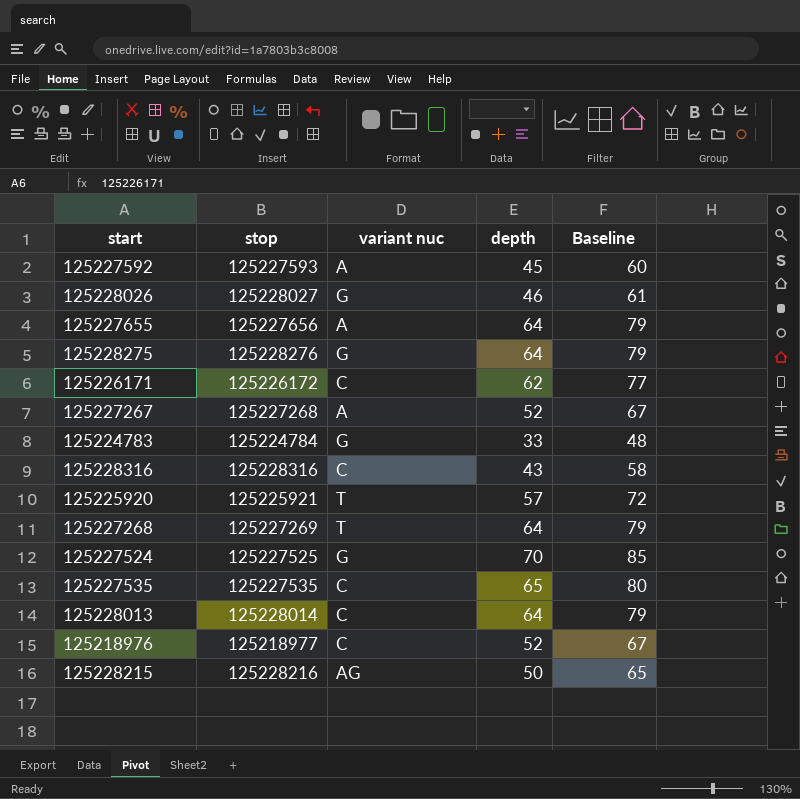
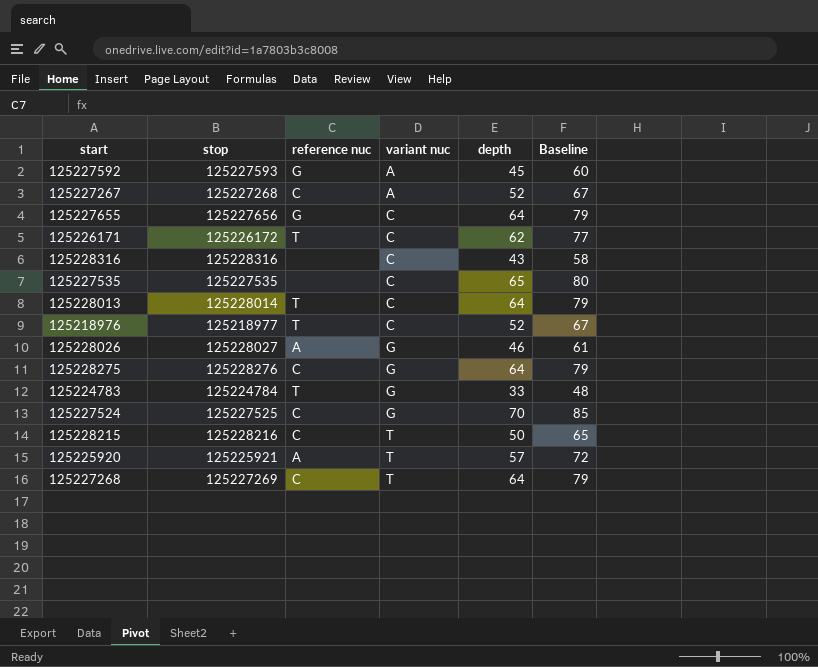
row order: none -> variant nuc ascending
column reference nuc | position: none -> 3
125227655 | variant nuc: A -> C
125228215 | variant nuc: AG -> T

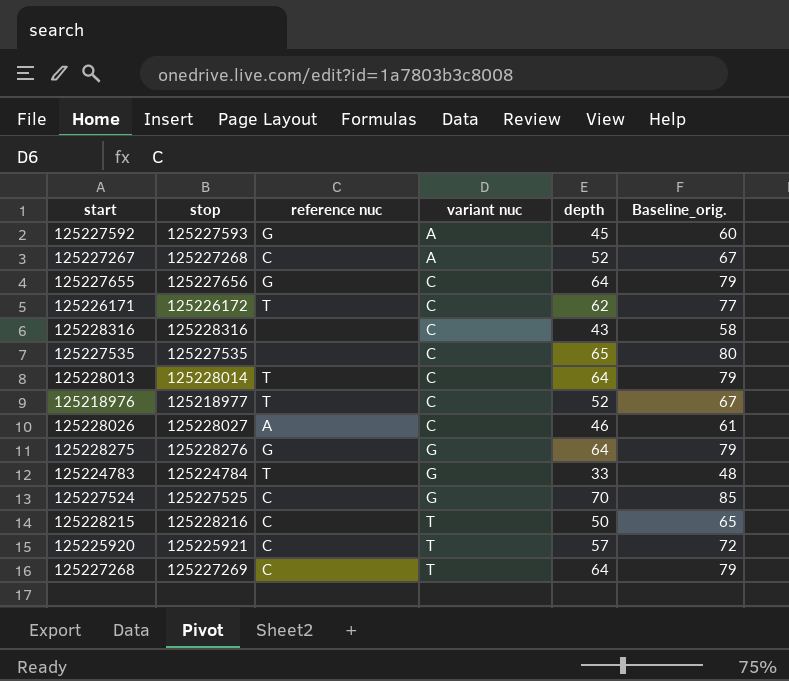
column name: Baseline -> Baseline_orig.
125228026 | variant nuc: G -> C
125228275 | reference nuc: C -> G
125225920 | reference nuc: A -> C

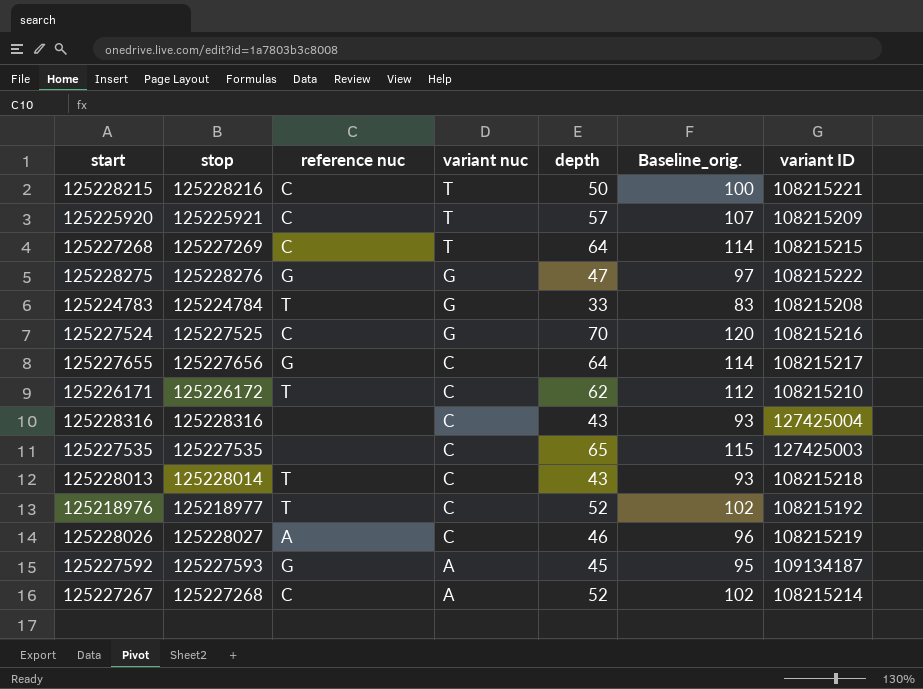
row order: variant nuc ascending -> variant nuc descending
column Baseline_orig. | formula: [depth] + 15 -> [depth] + 50
column variant ID | position: none -> 7
125228275 | depth: 64 -> 47
125228013 | depth: 64 -> 43

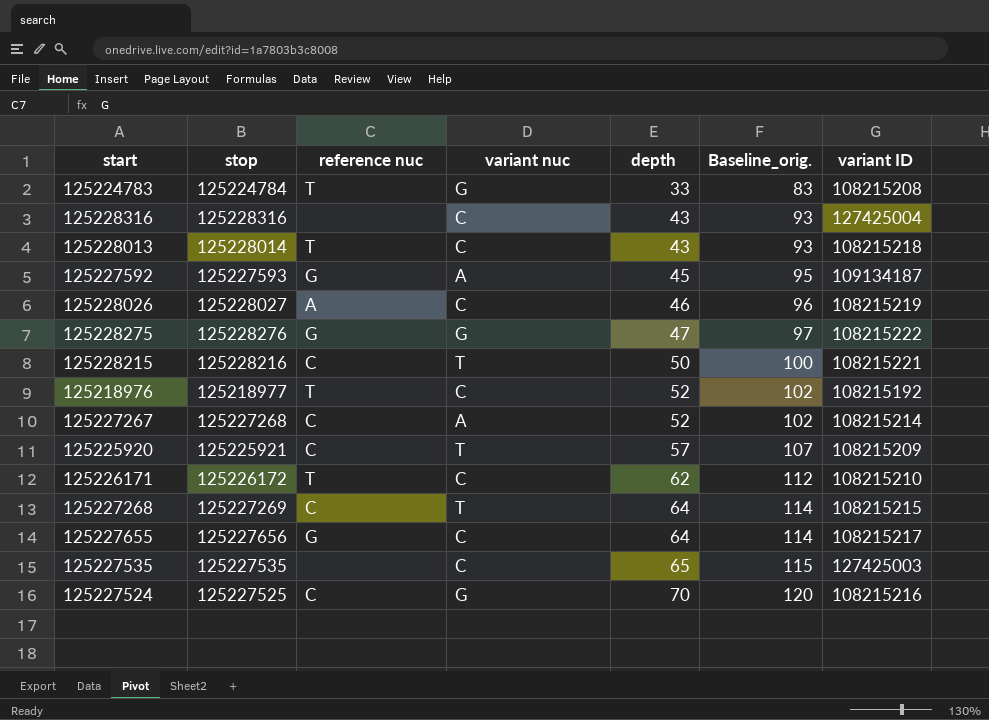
row order: variant nuc descending -> depth ascending

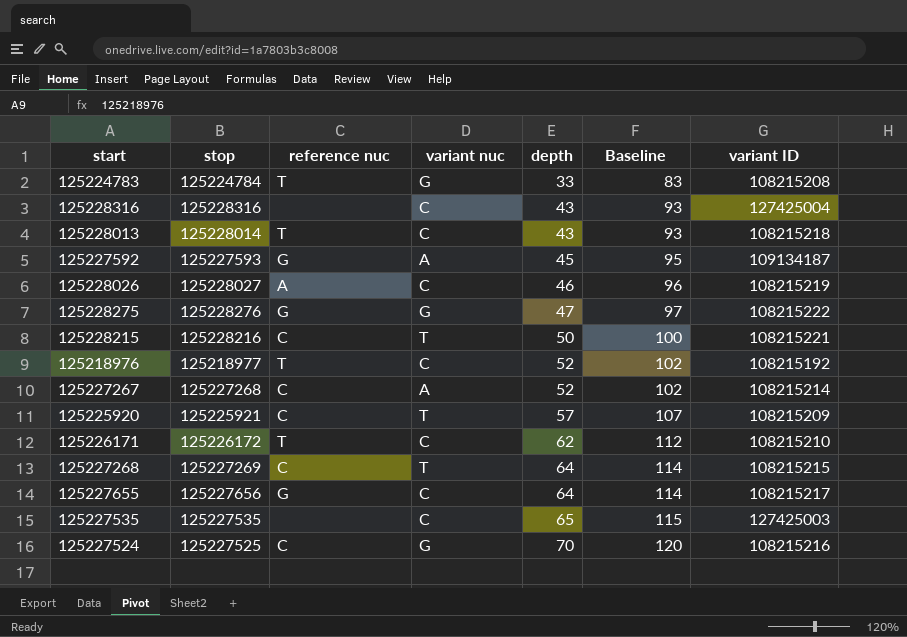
column name: Baseline_orig. -> Baseline

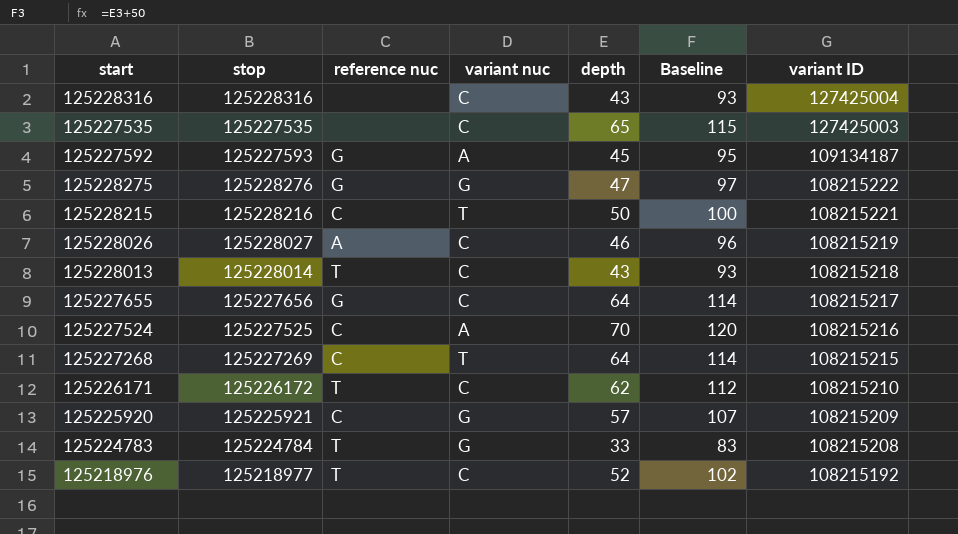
row order: depth ascending -> variant ID descending
row 125227267: 125227268 | C | A | 52 | 102 | 108215214 -> none
125227524 | variant nuc: G -> A
125225920 | variant nuc: T -> G

